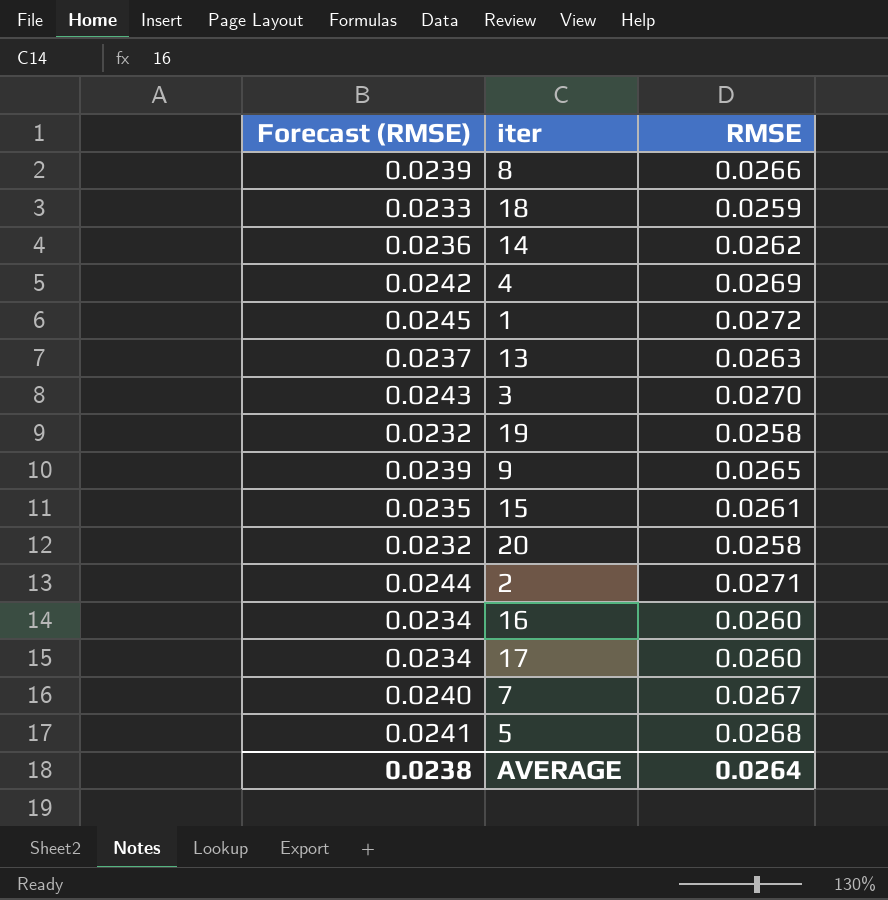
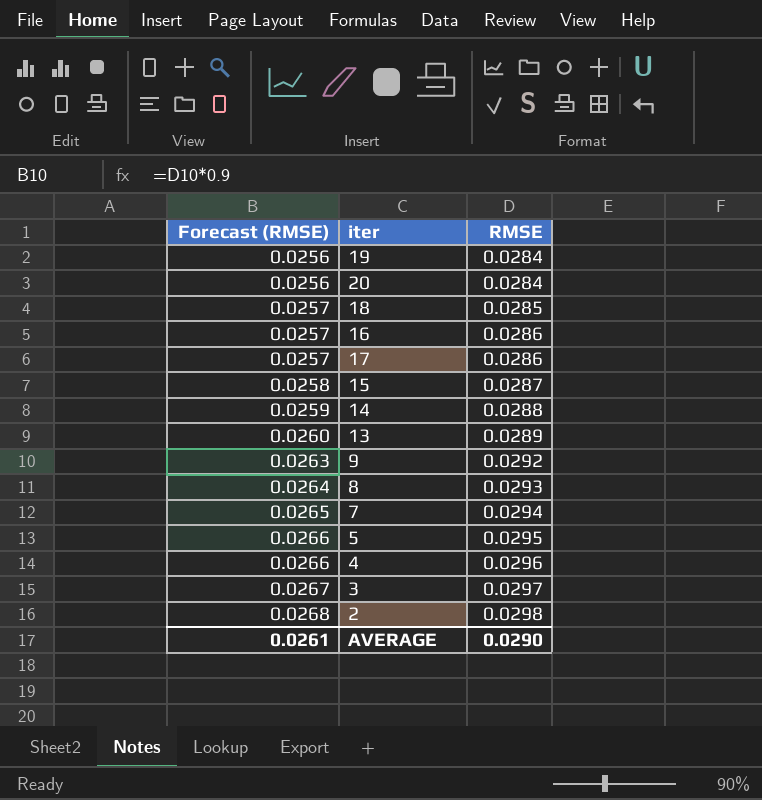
row order: none -> Forecast (RMSE) ascending
row 1: 0.0245 | 0.0272 -> none
19 | Forecast (RMSE): 0.0232 -> 0.0256
19 | RMSE: 0.0258 -> 0.0284
20 | Forecast (RMSE): 0.0232 -> 0.0256
20 | RMSE: 0.0258 -> 0.0284
18 | Forecast (RMSE): 0.0233 -> 0.0257
18 | RMSE: 0.0259 -> 0.0285
16 | Forecast (RMSE): 0.0234 -> 0.0257
16 | RMSE: 0.0260 -> 0.0286
17 | Forecast (RMSE): 0.0234 -> 0.0257
17 | RMSE: 0.0260 -> 0.0286
15 | Forecast (RMSE): 0.0235 -> 0.0258
15 | RMSE: 0.0261 -> 0.0287
14 | Forecast (RMSE): 0.0236 -> 0.0259
14 | RMSE: 0.0262 -> 0.0288
13 | Forecast (RMSE): 0.0237 -> 0.0260
13 | RMSE: 0.0263 -> 0.0289
9 | Forecast (RMSE): 0.0239 -> 0.0263
9 | RMSE: 0.0265 -> 0.0292
8 | Forecast (RMSE): 0.0239 -> 0.0264
8 | RMSE: 0.0266 -> 0.0293
7 | Forecast (RMSE): 0.0240 -> 0.0265
7 | RMSE: 0.0267 -> 0.0294
5 | Forecast (RMSE): 0.0241 -> 0.0266
5 | RMSE: 0.0268 -> 0.0295
4 | Forecast (RMSE): 0.0242 -> 0.0266
4 | RMSE: 0.0269 -> 0.0296
3 | Forecast (RMSE): 0.0243 -> 0.0267
3 | RMSE: 0.0270 -> 0.0297
2 | Forecast (RMSE): 0.0244 -> 0.0268
2 | RMSE: 0.0271 -> 0.0298
AVERAGE | Forecast (RMSE): 0.0238 -> 0.0261
AVERAGE | RMSE: 0.0264 -> 0.0290

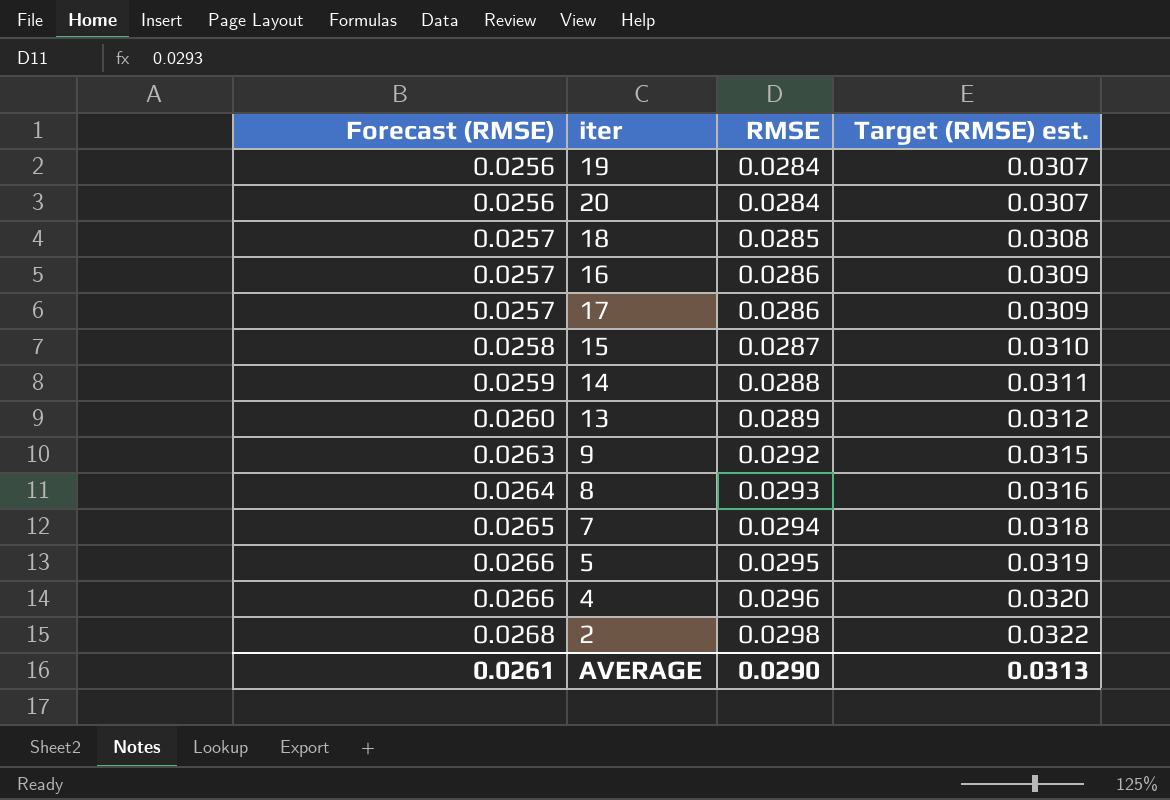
column Target (RMSE) est. | formula: none -> [RMSE] * 1.08
row 3: 0.0267 | 0.0297 -> none

